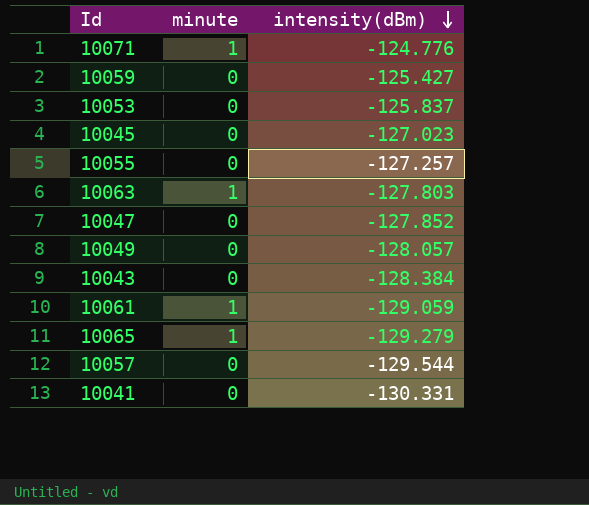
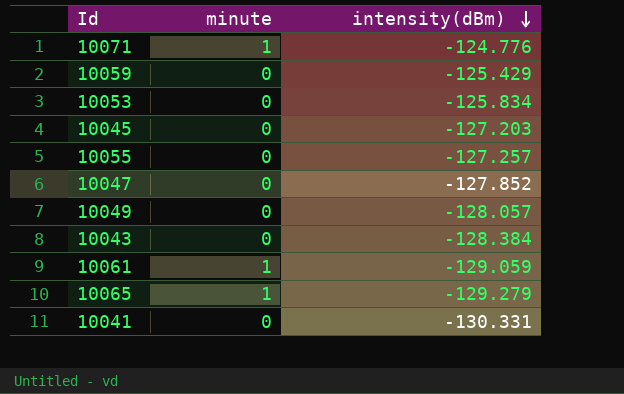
row 10063: 1 | -127.803 -> none
row 10057: 0 | -129.544 -> none
10059 | intensity(dBm): -125.427 -> -125.429
10053 | intensity(dBm): -125.837 -> -125.834
10045 | intensity(dBm): -127.023 -> -127.203

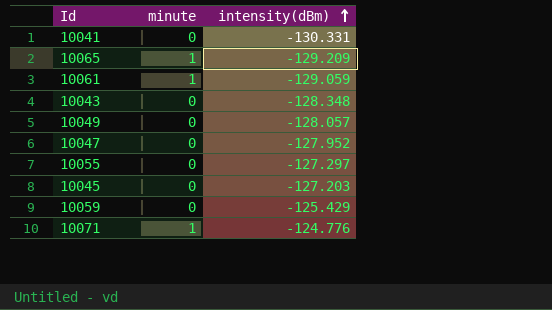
row order: intensity(dBm) descending -> intensity(dBm) ascending
row 10053: 0 | -125.834 -> none
10065 | intensity(dBm): -129.279 -> -129.209
10043 | intensity(dBm): -128.384 -> -128.348
10047 | intensity(dBm): -127.852 -> -127.952
10055 | intensity(dBm): -127.257 -> -127.297

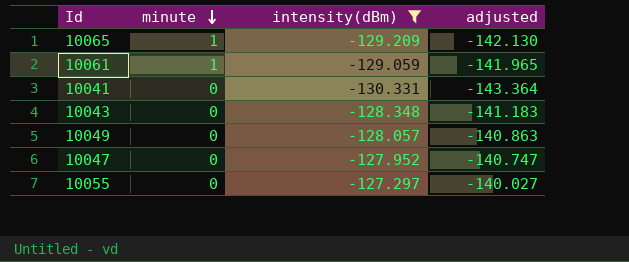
filter: none -> intensity(dBm) <= -127.297
row order: intensity(dBm) ascending -> minute descending
column adjusted | formula: none -> [intensity(dBm)] * 1.1

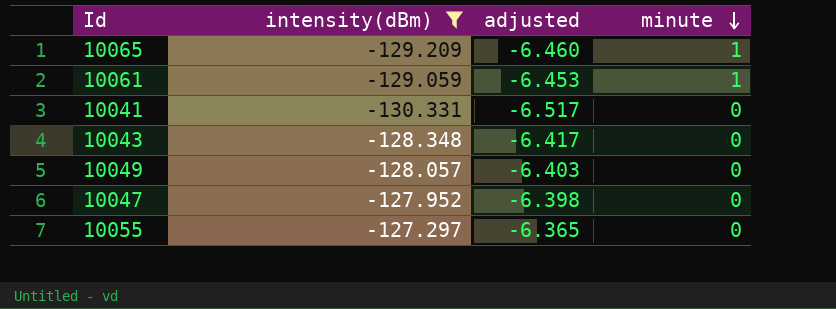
column adjusted | formula: [intensity(dBm)] * 1.1 -> [intensity(dBm)] * 0.05
column minute | position: 2 -> 4

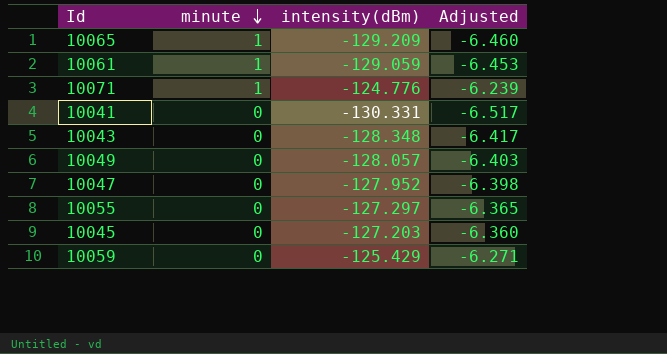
filter: intensity(dBm) <= -127.297 -> none
column minute | position: 4 -> 2
column name: adjusted -> Adjusted

